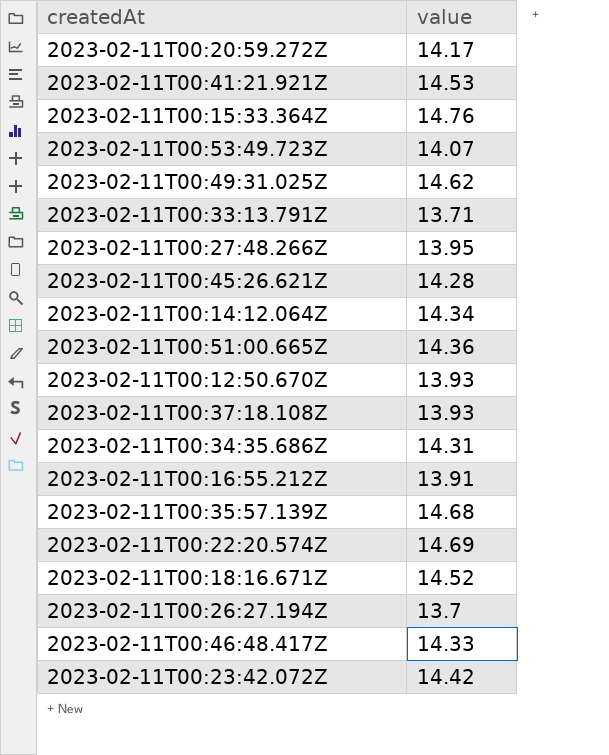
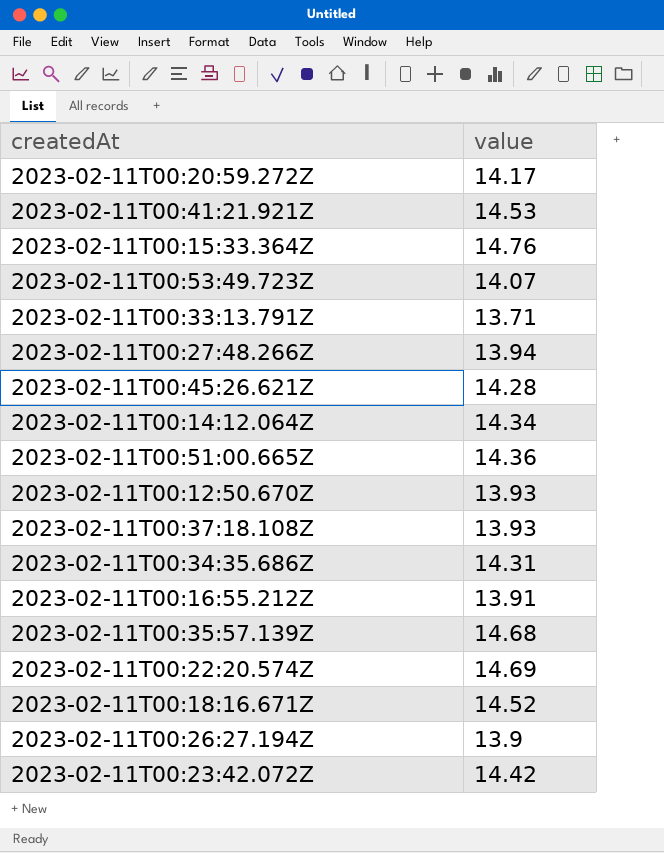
row 2023-02-11T00:49:31.025Z: 14.62 -> none
row 2023-02-11T00:46:48.417Z: 14.33 -> none
2023-02-11T00:27:48.266Z | value: 13.95 -> 13.94
2023-02-11T00:26:27.194Z | value: 13.7 -> 13.9

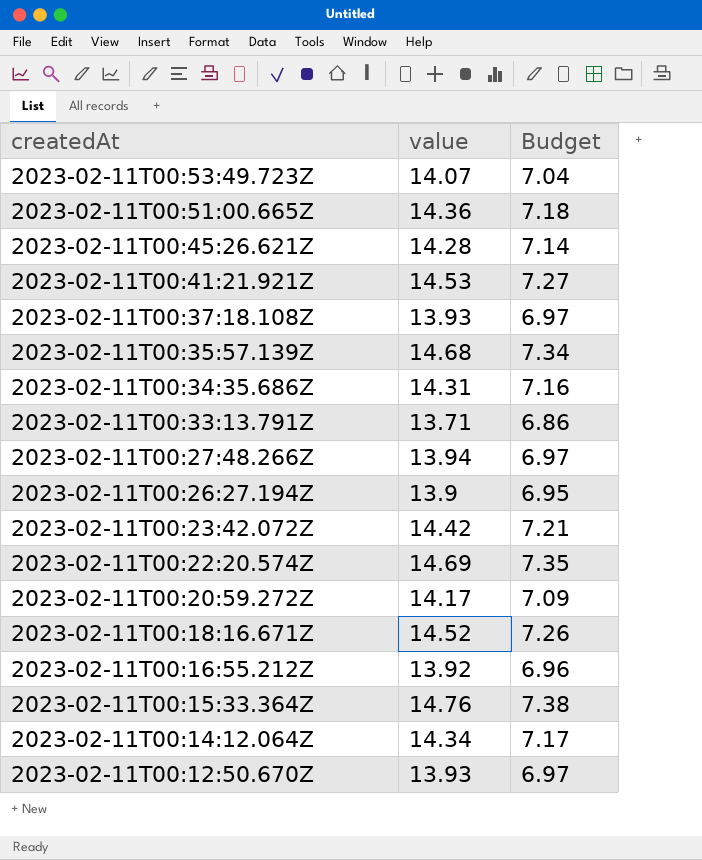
row order: none -> createdAt descending
column Budget | formula: none -> [value] * 0.5
2023-02-11T00:16:55.212Z | value: 13.91 -> 13.92

